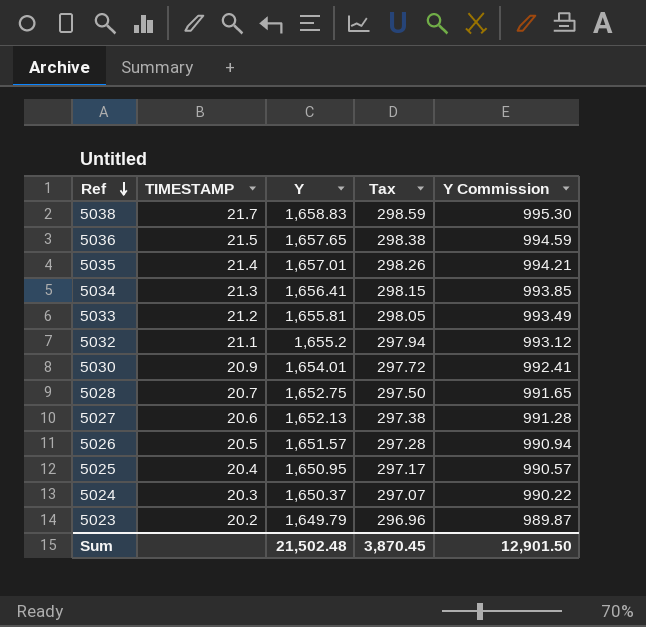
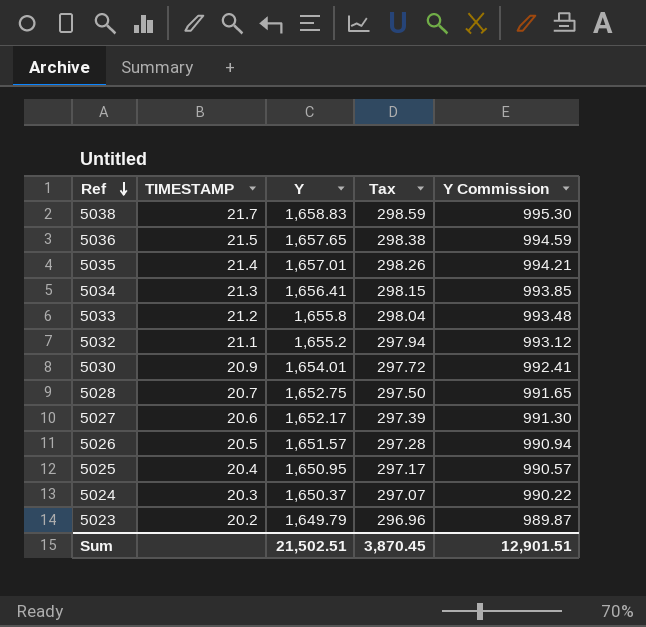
5033 | Y: 1,655.81 -> 1,655.8
5033 | Tax: 298.05 -> 298.04
5033 | Y Commission: 993.49 -> 993.48
5027 | Y: 1,652.13 -> 1,652.17
5027 | Tax: 297.38 -> 297.39
5027 | Y Commission: 991.28 -> 991.30
Sum | Y: 21,502.48 -> 21,502.51
Sum | Y Commission: 12,901.50 -> 12,901.51

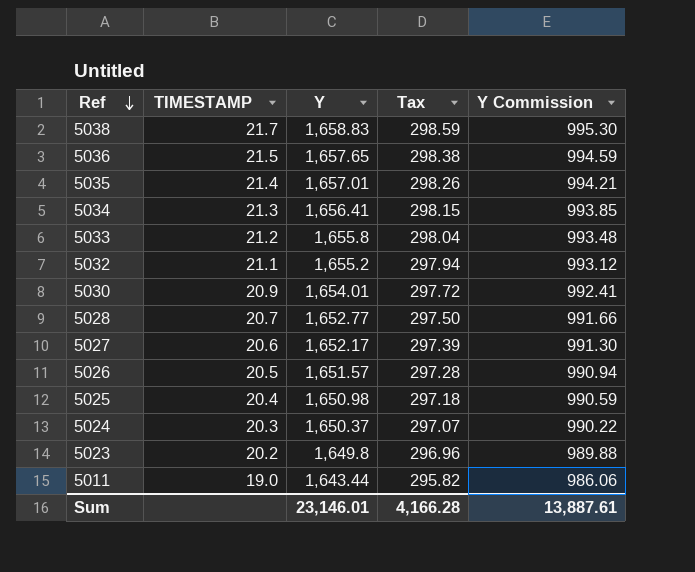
5028 | Y: 1,652.75 -> 1,652.77
5028 | Y Commission: 991.65 -> 991.66
5025 | Y: 1,650.95 -> 1,650.98
5025 | Tax: 297.17 -> 297.18
5025 | Y Commission: 990.57 -> 990.59
5023 | Y: 1,649.79 -> 1,649.8
5023 | Y Commission: 989.87 -> 989.88
row 5011: none -> 19.0 | 1,643.44 | 295.82 | 986.06
Sum | Y: 21,502.51 -> 23,146.01
Sum | Tax: 3,870.45 -> 4,166.28
Sum | Y Commission: 12,901.51 -> 13,887.61

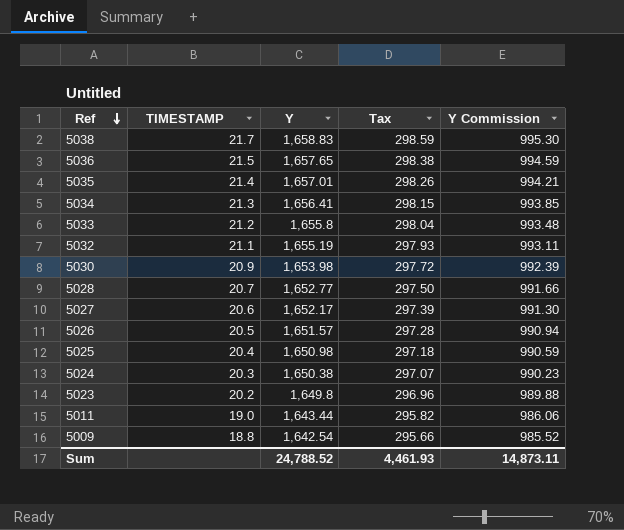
5032 | Y: 1,655.2 -> 1,655.19
5032 | Tax: 297.94 -> 297.93
5032 | Y Commission: 993.12 -> 993.11
5030 | Y: 1,654.01 -> 1,653.98
5030 | Y Commission: 992.41 -> 992.39
5024 | Y: 1,650.37 -> 1,650.38
5024 | Y Commission: 990.22 -> 990.23
row 5009: none -> 18.8 | 1,642.54 | 295.66 | 985.52
Sum | Y: 23,146.01 -> 24,788.52
Sum | Tax: 4,166.28 -> 4,461.93
Sum | Y Commission: 13,887.61 -> 14,873.11

